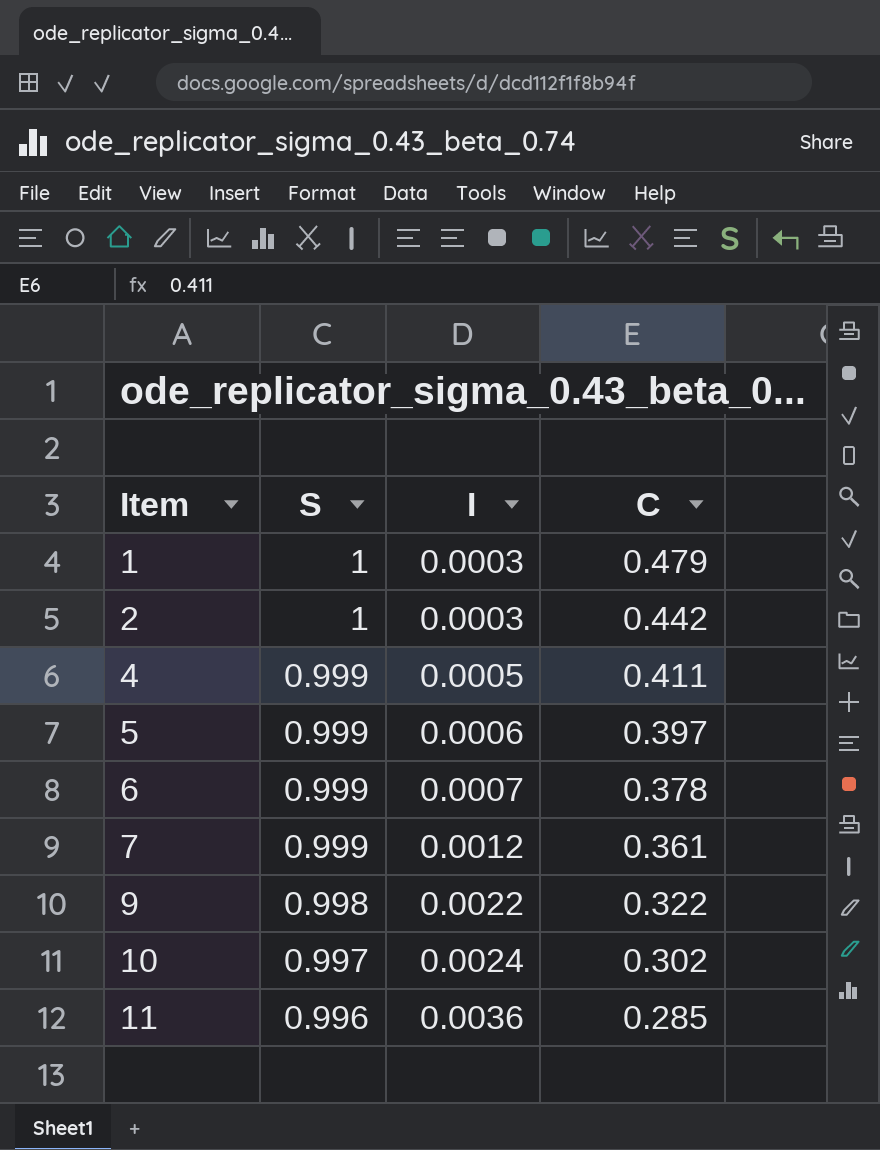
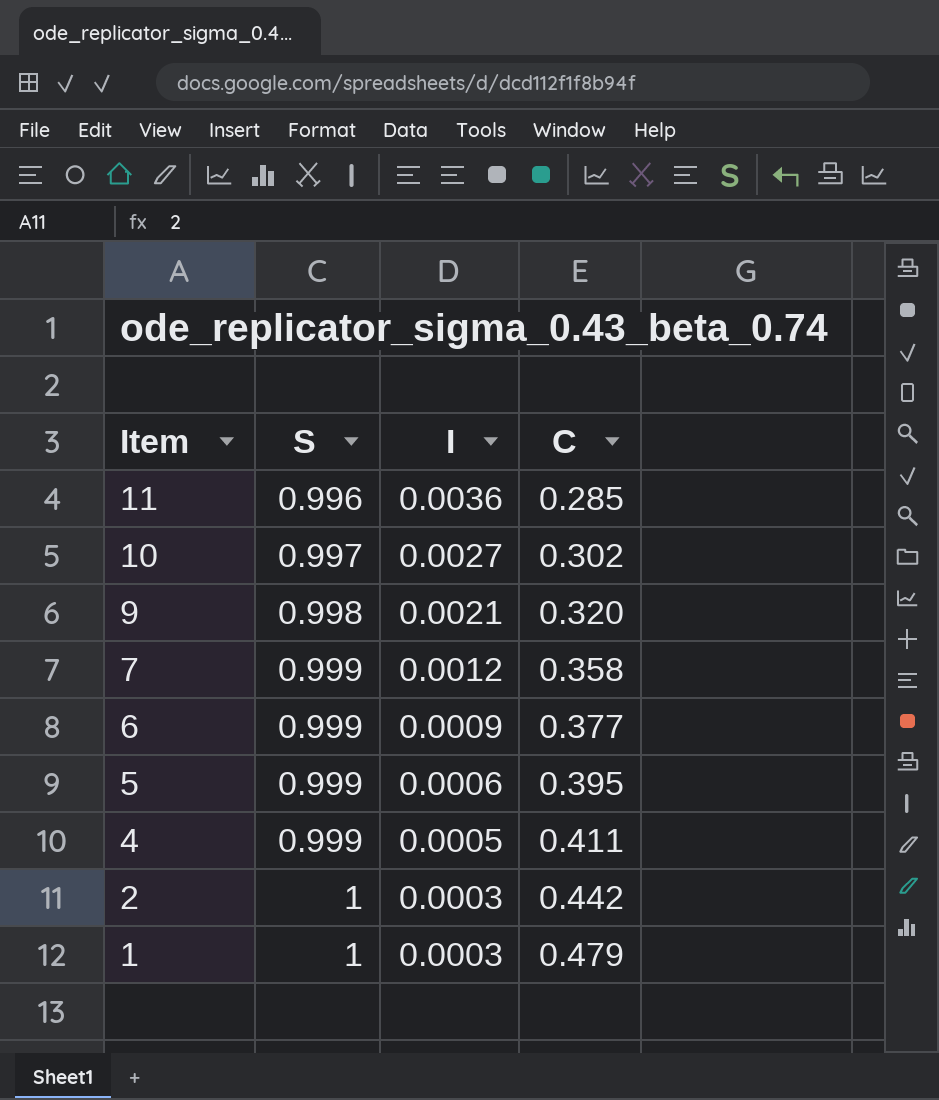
row order: Item ascending -> Item descending
10 | I: 0.0024 -> 0.0027
9 | I: 0.0022 -> 0.0021
9 | C: 0.322 -> 0.320
7 | C: 0.361 -> 0.358
6 | I: 0.0007 -> 0.0009
6 | C: 0.378 -> 0.377
5 | C: 0.397 -> 0.395

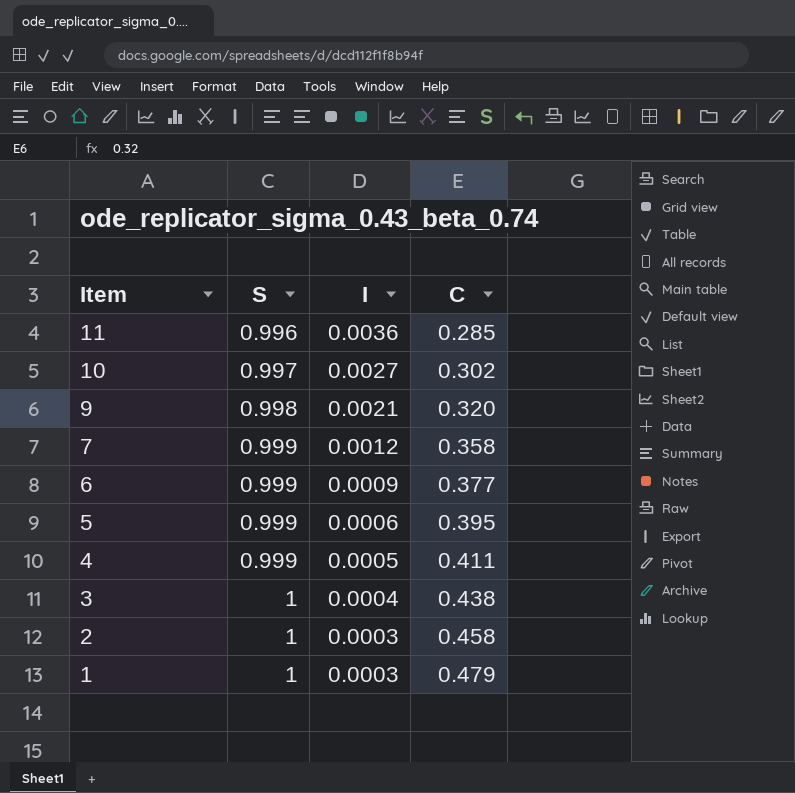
row 3: none -> 1 | 0.0004 | 0.438
2 | C: 0.442 -> 0.458

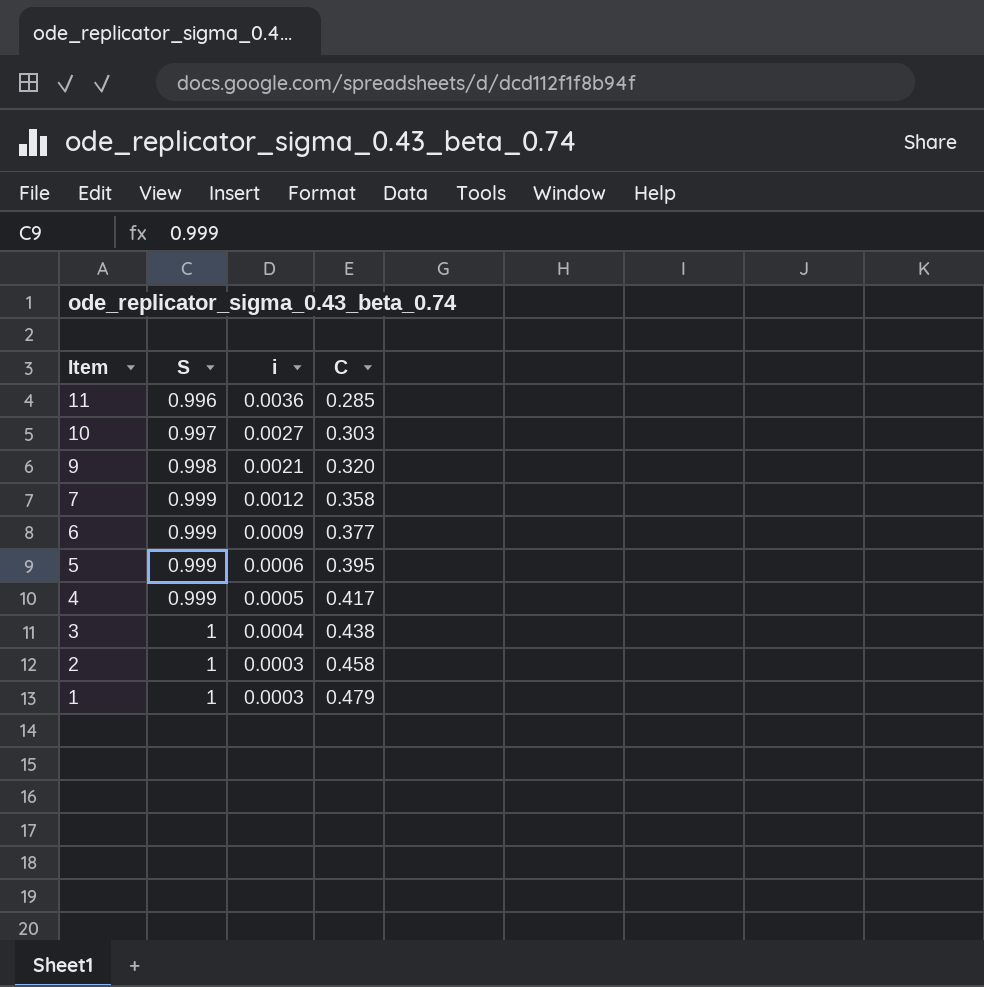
column name: I -> i
10 | C: 0.302 -> 0.303
4 | C: 0.411 -> 0.417

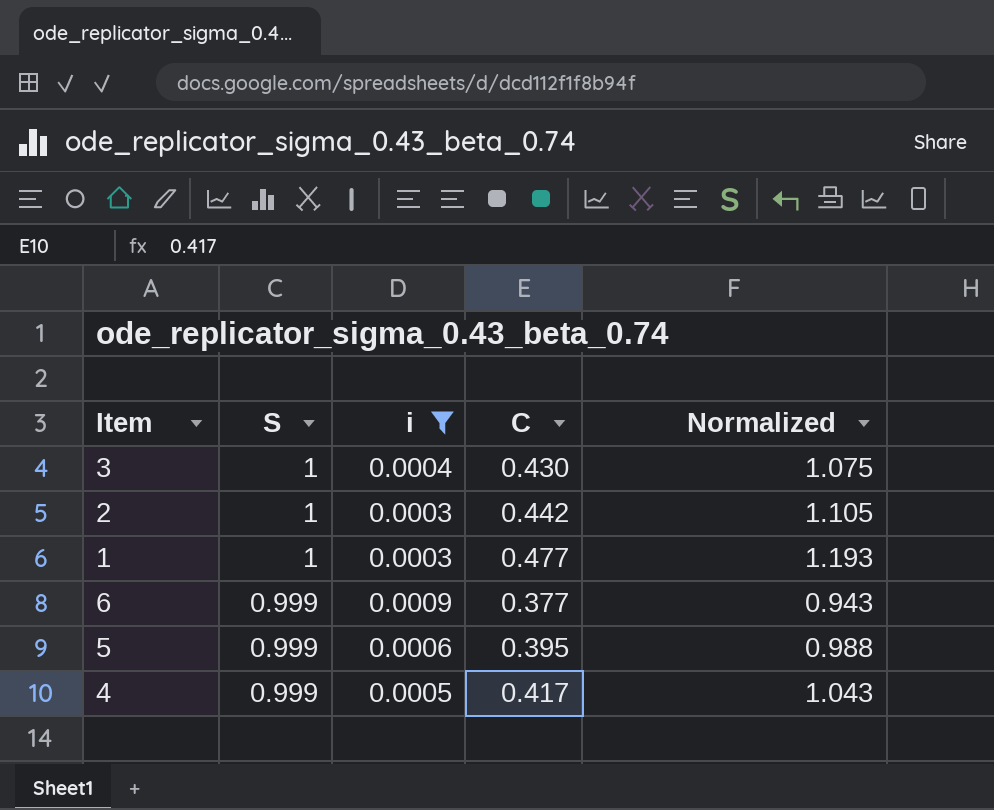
filter: none -> i <= 0.0009
row order: Item descending -> S descending
column Normalized | formula: none -> [C] * 2.5
3 | C: 0.438 -> 0.430
2 | C: 0.458 -> 0.442
1 | C: 0.479 -> 0.477

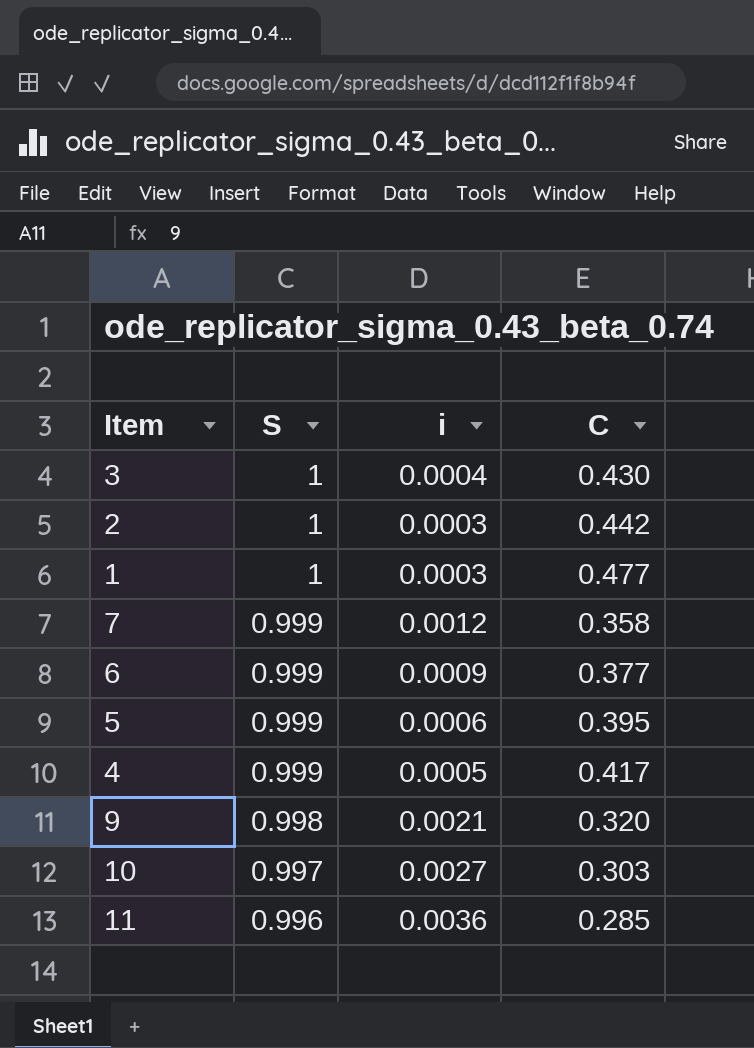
filter: i <= 0.0009 -> none
column Normalized | formula: [C] * 2.5 -> none

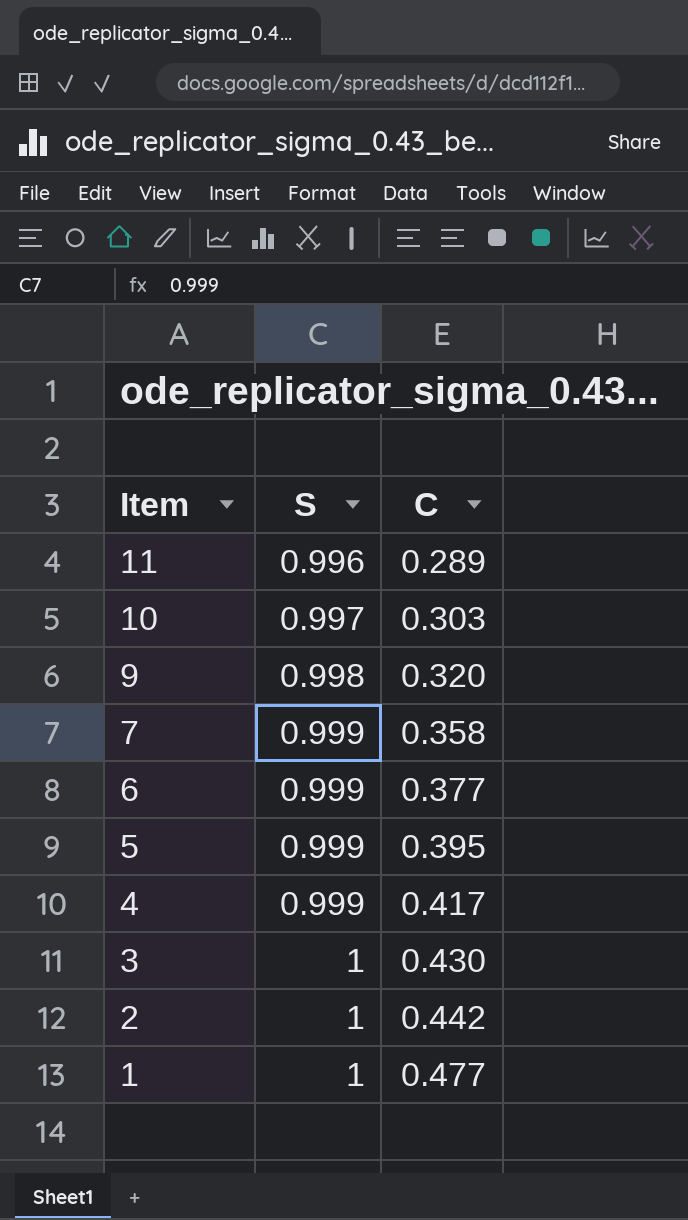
row order: S descending -> Item descending
column i | position: 3 -> none
11 | C: 0.285 -> 0.289

